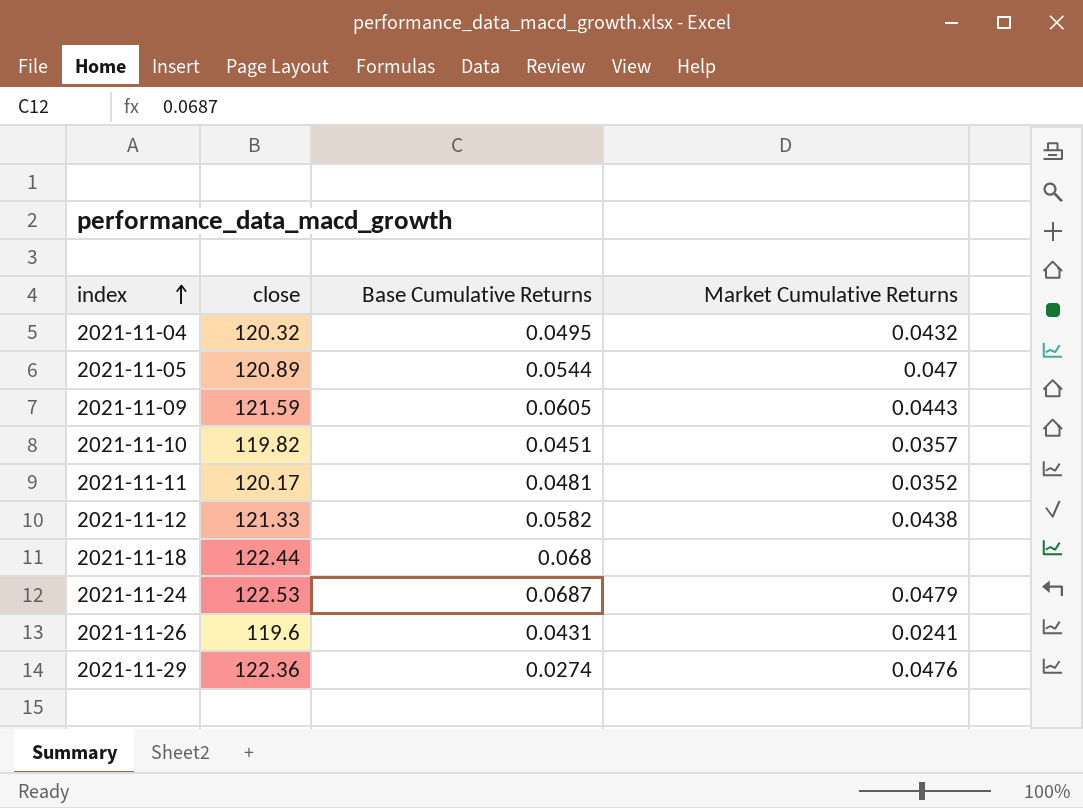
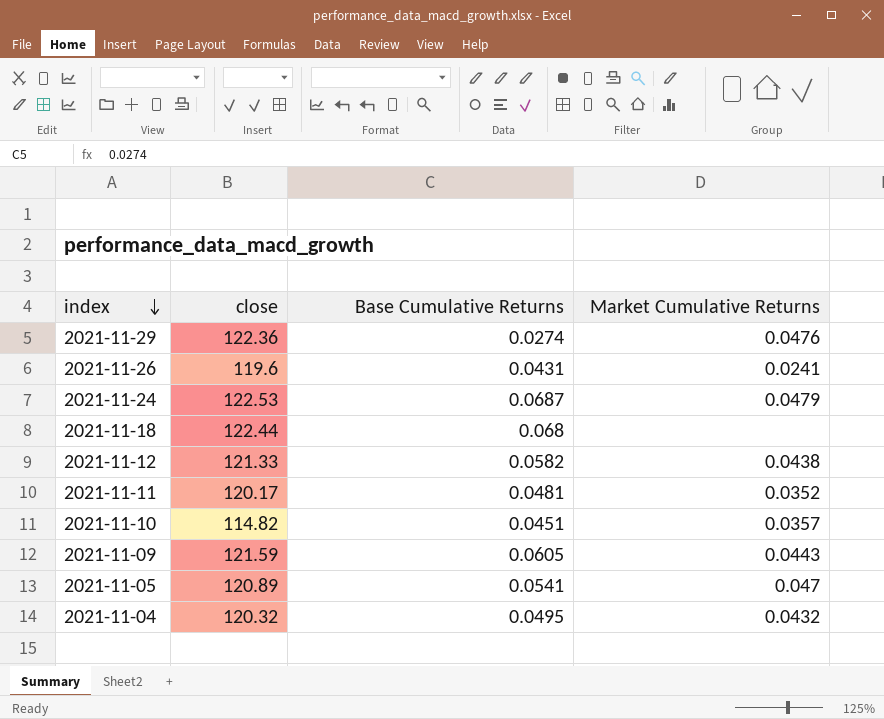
row order: index ascending -> index descending
2021-11-10 | close: 119.82 -> 114.82
2021-11-05 | Base Cumulative Returns: 0.0544 -> 0.0541

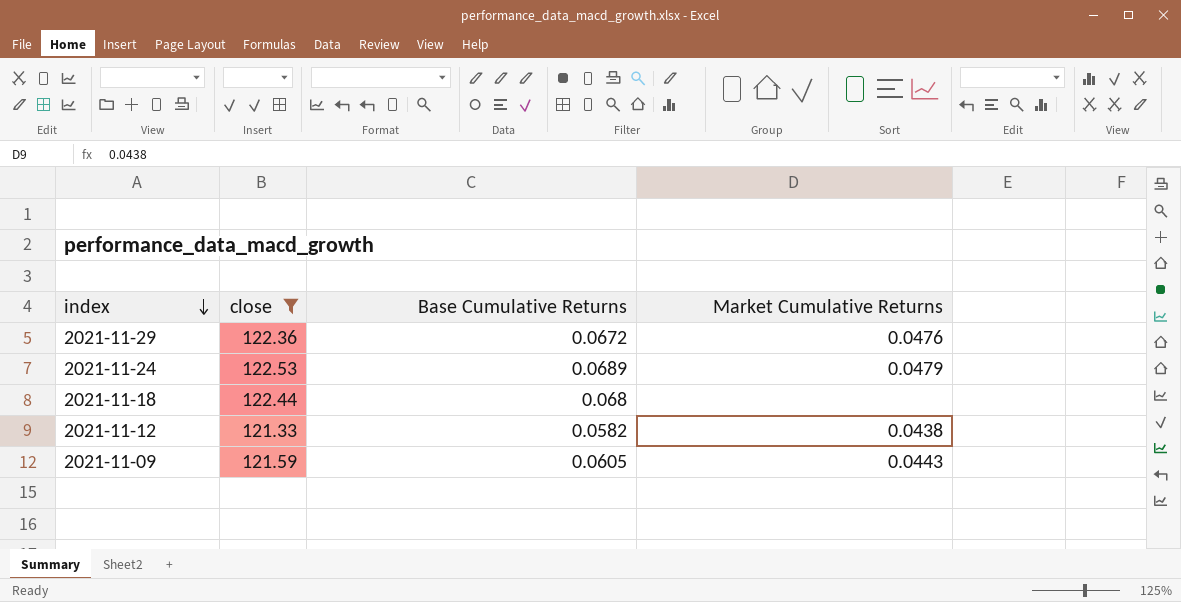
filter: none -> close >= 121.33
2021-11-29 | Base Cumulative Returns: 0.0274 -> 0.0672
2021-11-24 | Base Cumulative Returns: 0.0687 -> 0.0689

